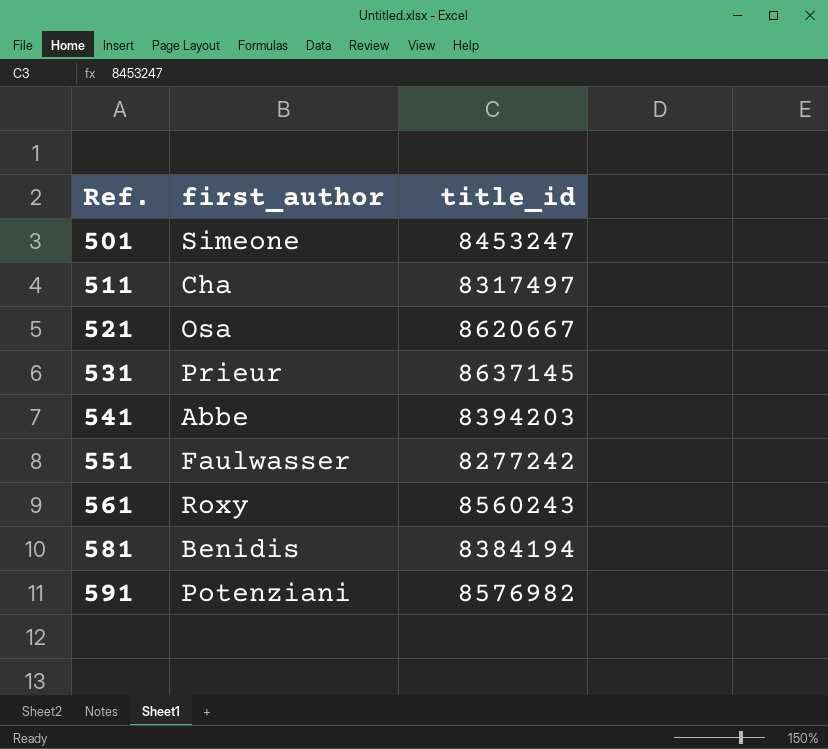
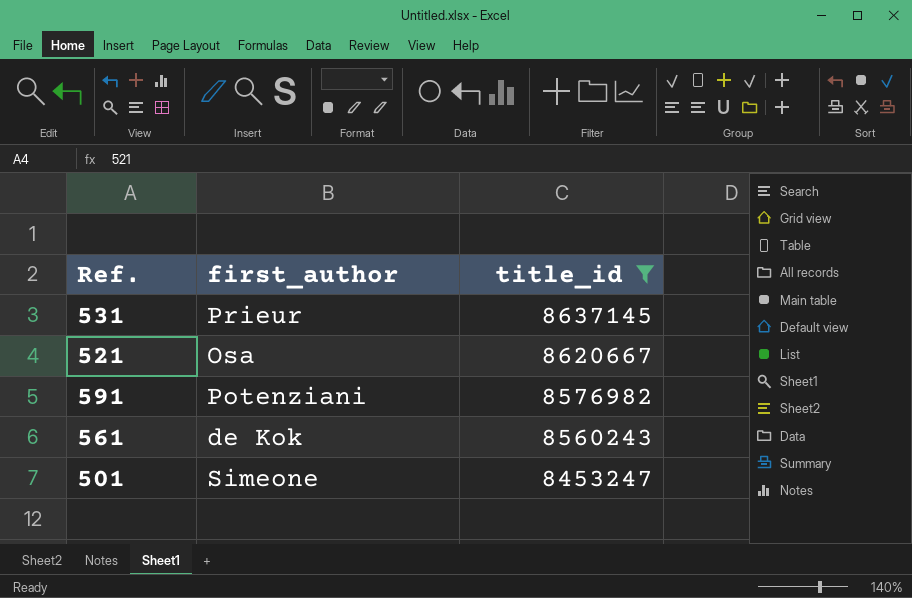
filter: none -> title_id >= 8453247
row order: Ref. ascending -> title_id descending
561 | first_author: Roxy -> de Kok

